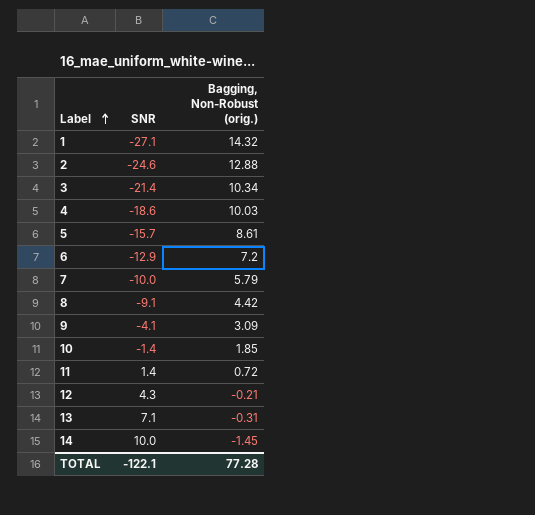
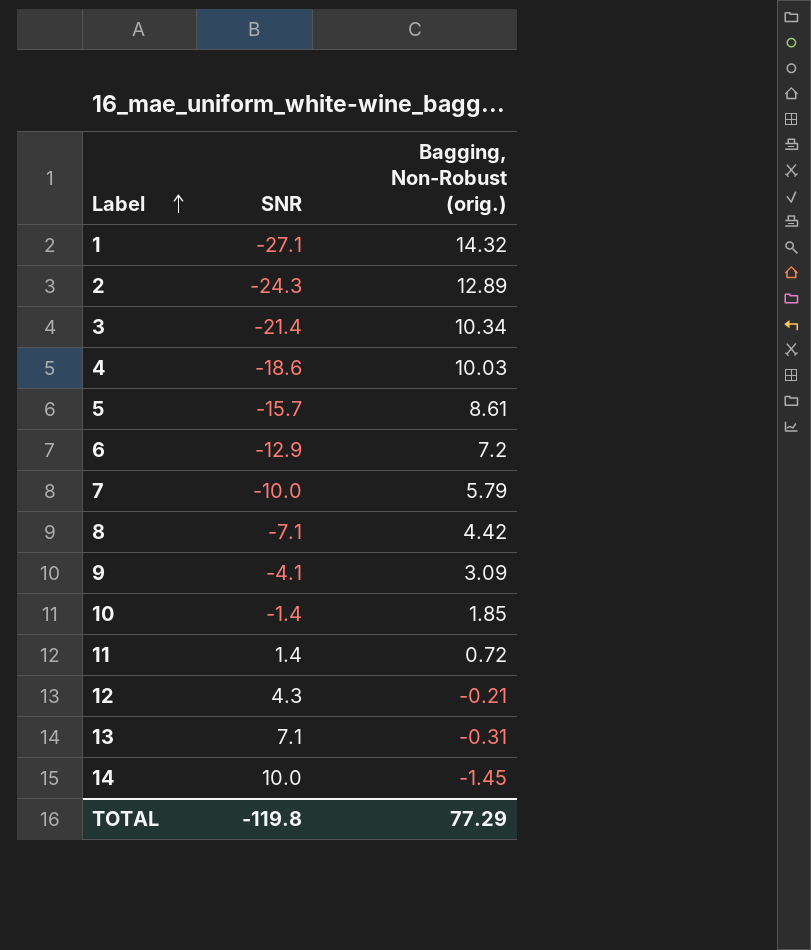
2 | SNR: -24.6 -> -24.3
2 | Bagging, Non-Robust (orig.): 12.88 -> 12.89
8 | SNR: -9.1 -> -7.1
TOTAL | SNR: -122.1 -> -119.8
TOTAL | Bagging, Non-Robust (orig.): 77.28 -> 77.29

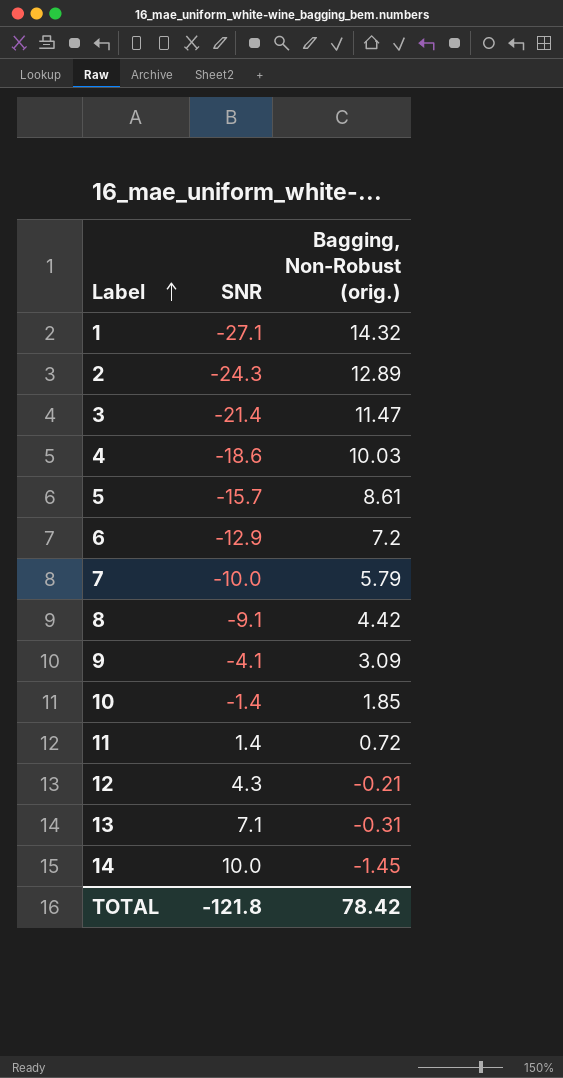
3 | Bagging, Non-Robust (orig.): 10.34 -> 11.47
8 | SNR: -7.1 -> -9.1
TOTAL | SNR: -119.8 -> -121.8
TOTAL | Bagging, Non-Robust (orig.): 77.29 -> 78.42

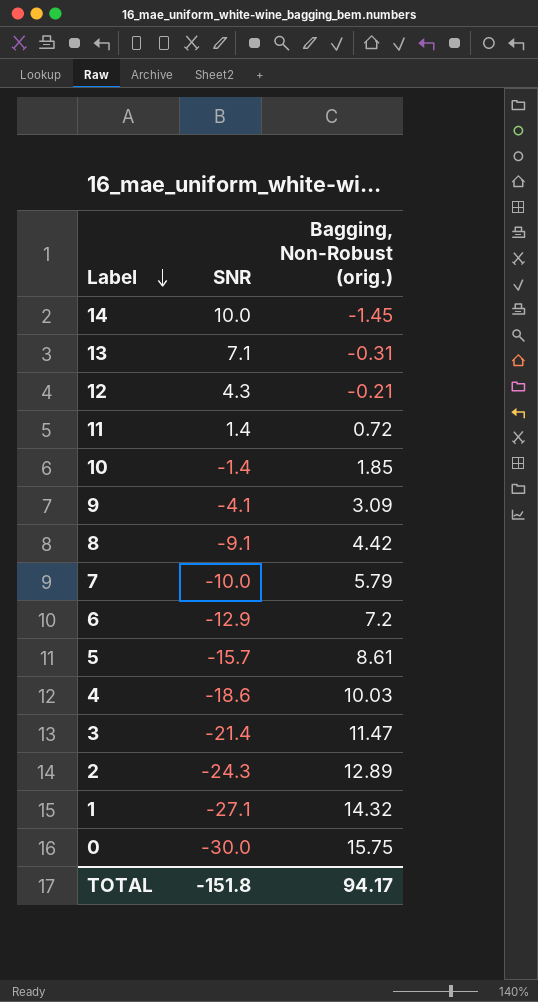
row order: Label ascending -> Label descending
row 0: none -> -30.0 | 15.75
TOTAL | SNR: -121.8 -> -151.8
TOTAL | Bagging, Non-Robust (orig.): 78.42 -> 94.17

